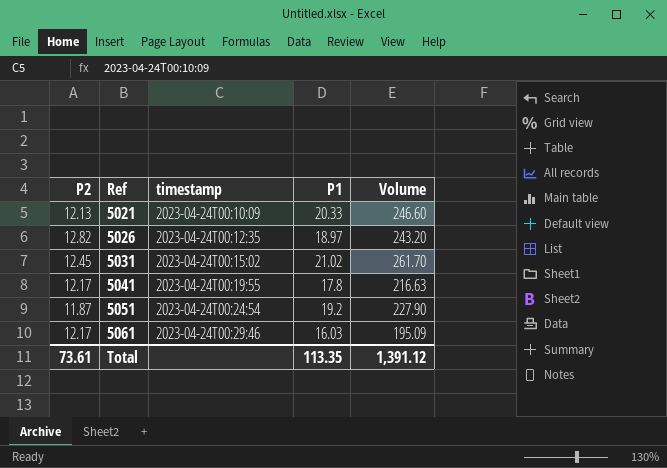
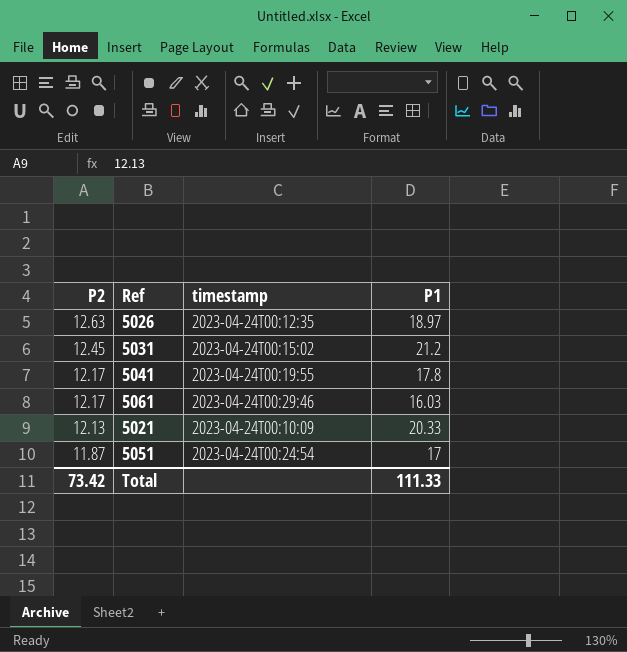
row order: Ref ascending -> P2 descending
column Volume | formula: [P2] * [P1] -> none
5026 | P2: 12.82 -> 12.63
5031 | P1: 21.02 -> 21.2
5051 | P1: 19.2 -> 17
Total | P2: 73.61 -> 73.42
Total | P1: 113.35 -> 111.33

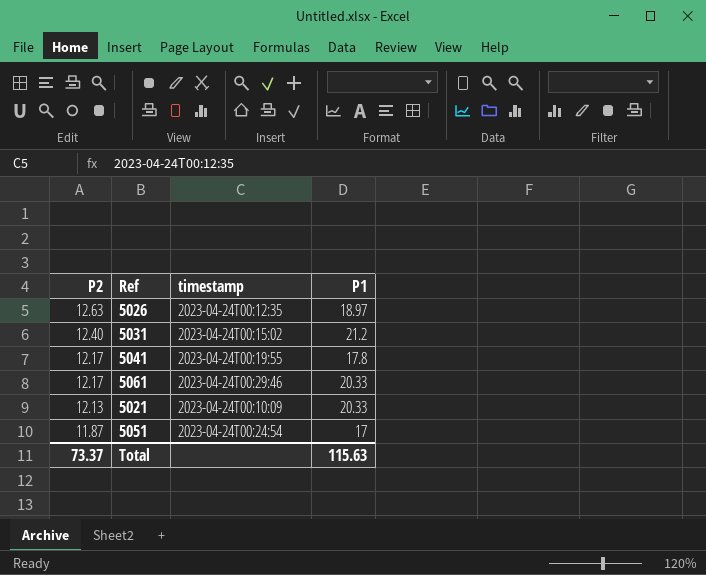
5031 | P2: 12.45 -> 12.40
5061 | P1: 16.03 -> 20.33
Total | P2: 73.42 -> 73.37
Total | P1: 111.33 -> 115.63

